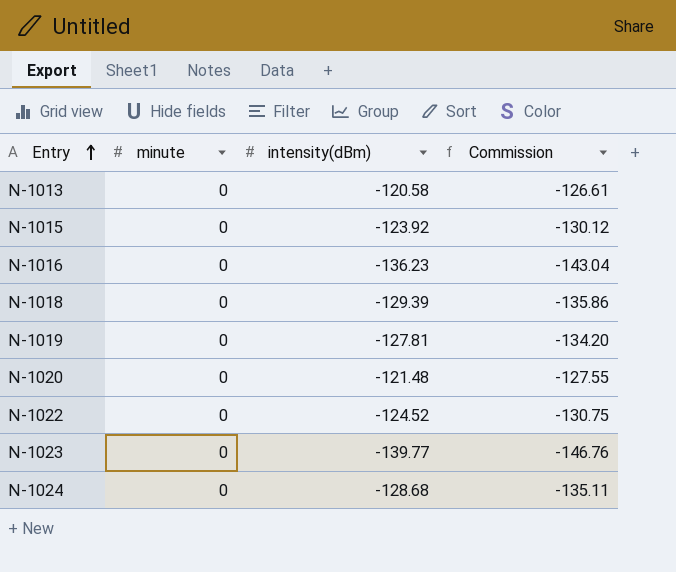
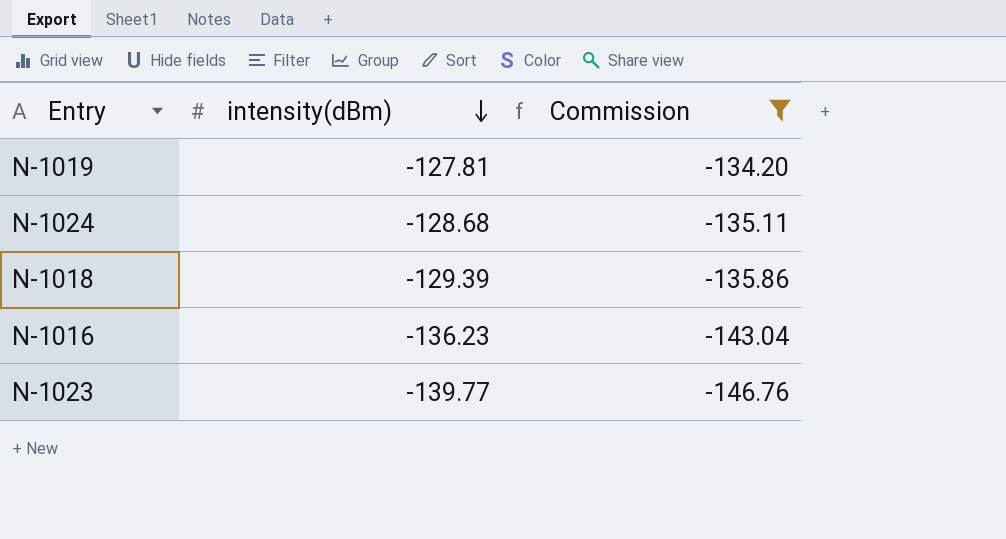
filter: none -> Commission <= -134.20
row order: Entry ascending -> intensity(dBm) descending
column minute | position: 2 -> none

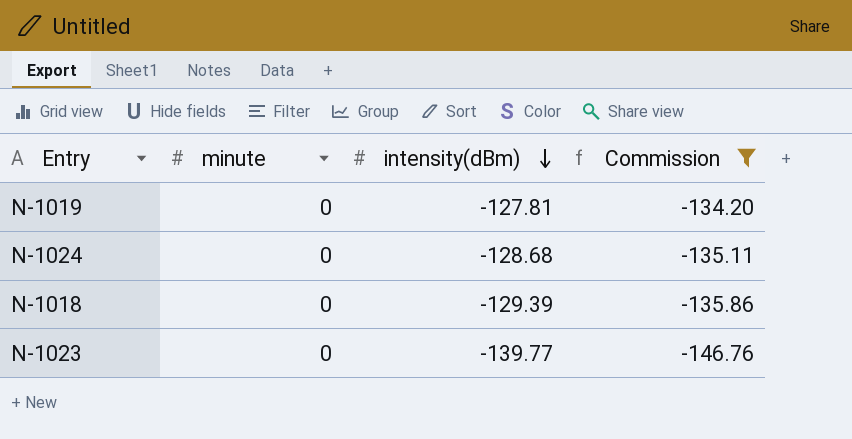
column minute | position: none -> 2
row N-1016: -136.23 | -143.04 -> none

